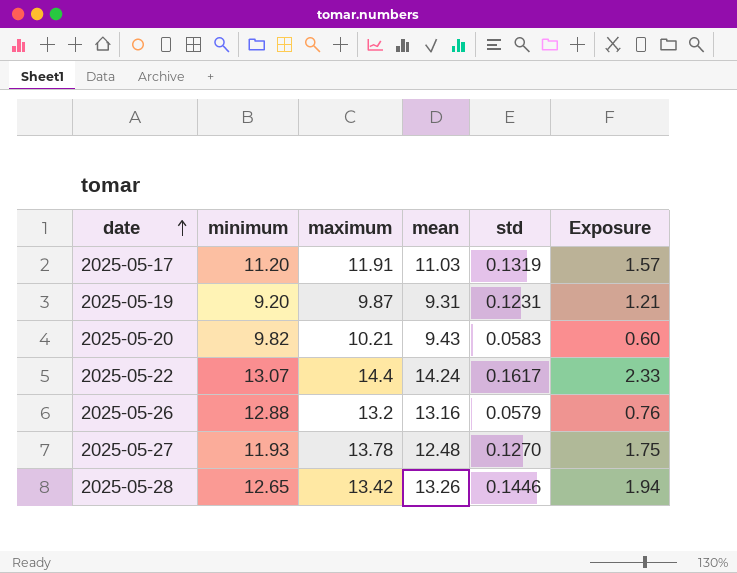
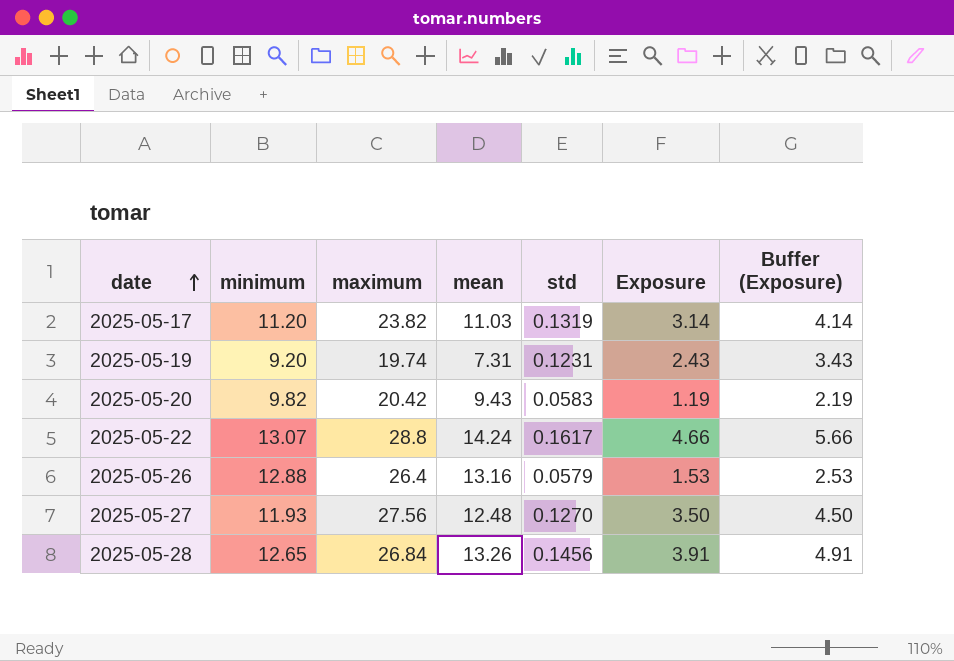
column Buffer (Exposure) | formula: none -> [Exposure] + 1
2025-05-17 | maximum: 11.91 -> 23.82
2025-05-17 | Exposure: 1.57 -> 3.14
2025-05-19 | maximum: 9.87 -> 19.74
2025-05-19 | mean: 9.31 -> 7.31
2025-05-19 | Exposure: 1.21 -> 2.43
2025-05-20 | maximum: 10.21 -> 20.42
2025-05-20 | Exposure: 0.60 -> 1.19
2025-05-22 | maximum: 14.4 -> 28.8
2025-05-22 | Exposure: 2.33 -> 4.66
2025-05-26 | maximum: 13.2 -> 26.4
2025-05-26 | Exposure: 0.76 -> 1.53
2025-05-27 | maximum: 13.78 -> 27.56
2025-05-27 | Exposure: 1.75 -> 3.50
2025-05-28 | maximum: 13.42 -> 26.84
2025-05-28 | std: 0.1446 -> 0.1456
2025-05-28 | Exposure: 1.94 -> 3.91

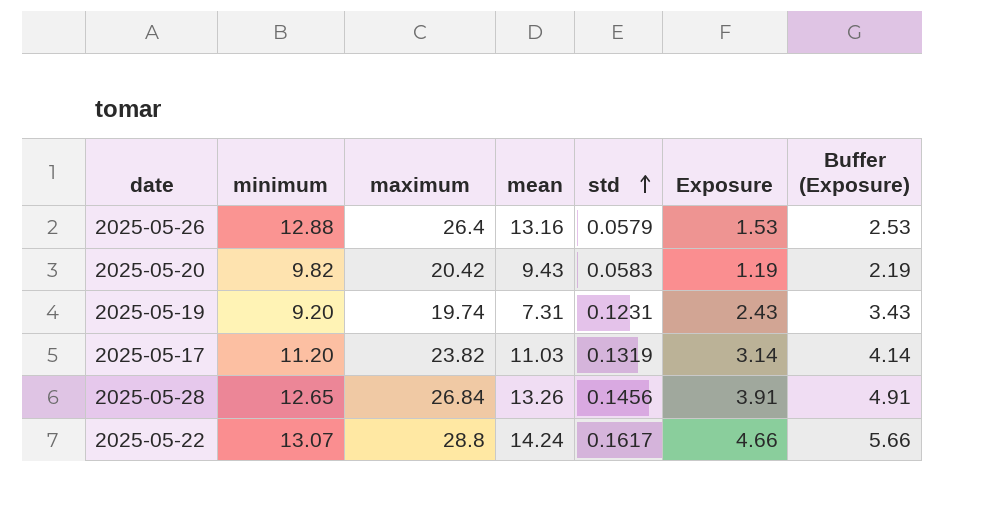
row order: date ascending -> std ascending
row 2025-05-27: 11.93 | 27.56 | 12.48 | 0.1270 | 3.50 | 4.50 -> none

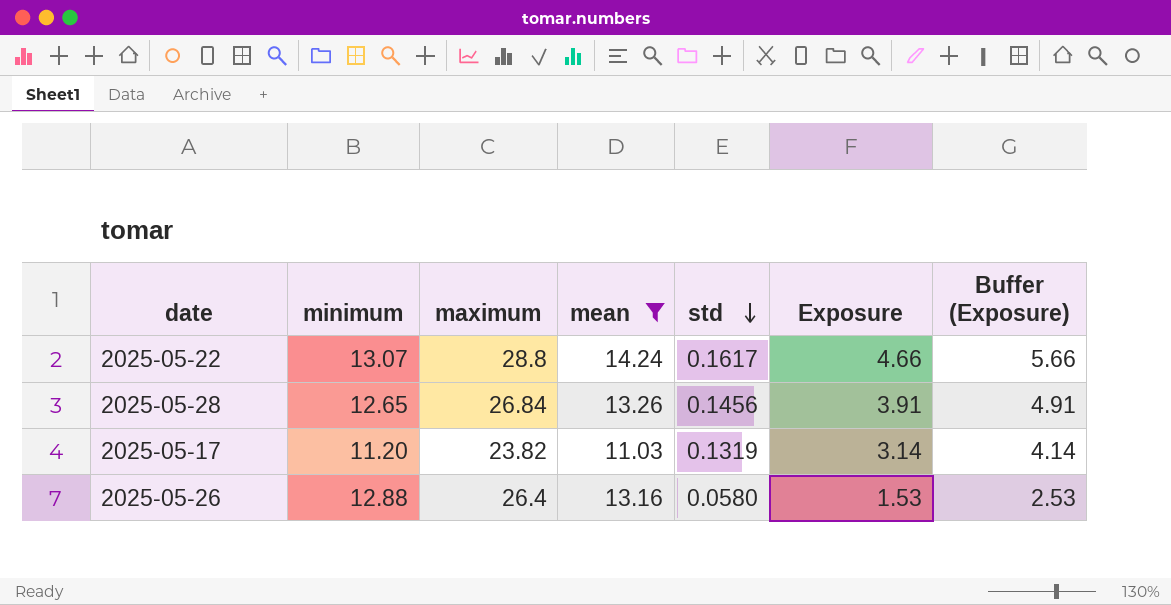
filter: none -> mean >= 11.03
row order: std ascending -> std descending
2025-05-26 | std: 0.0579 -> 0.0580

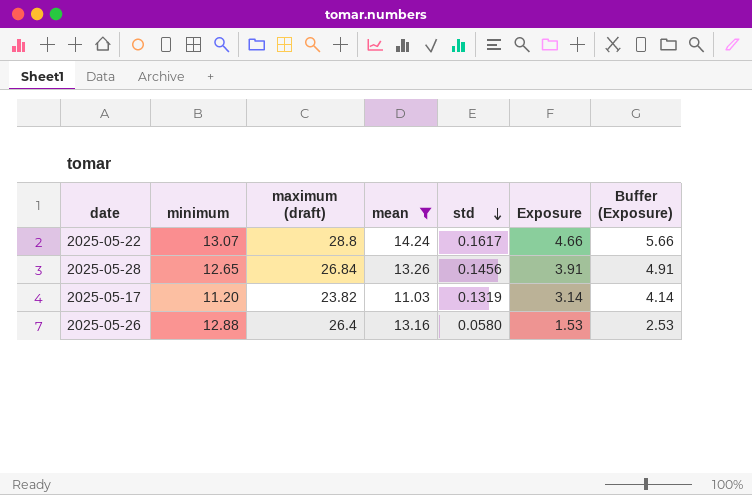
column name: maximum -> maximum (draft)

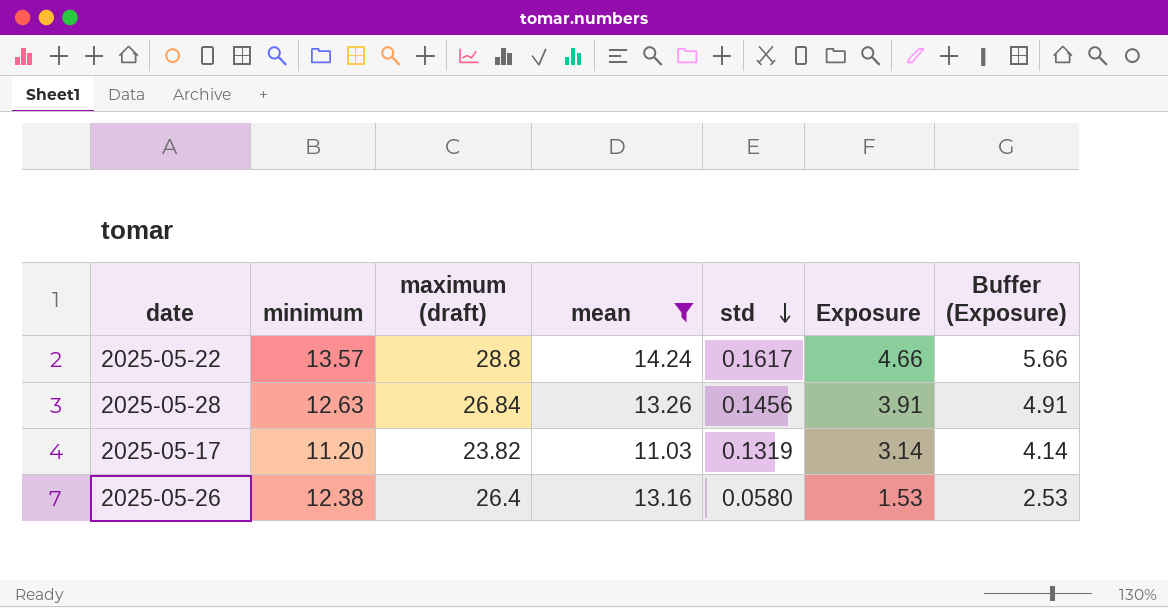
2025-05-22 | minimum: 13.07 -> 13.57
2025-05-28 | minimum: 12.65 -> 12.63
2025-05-26 | minimum: 12.88 -> 12.38

